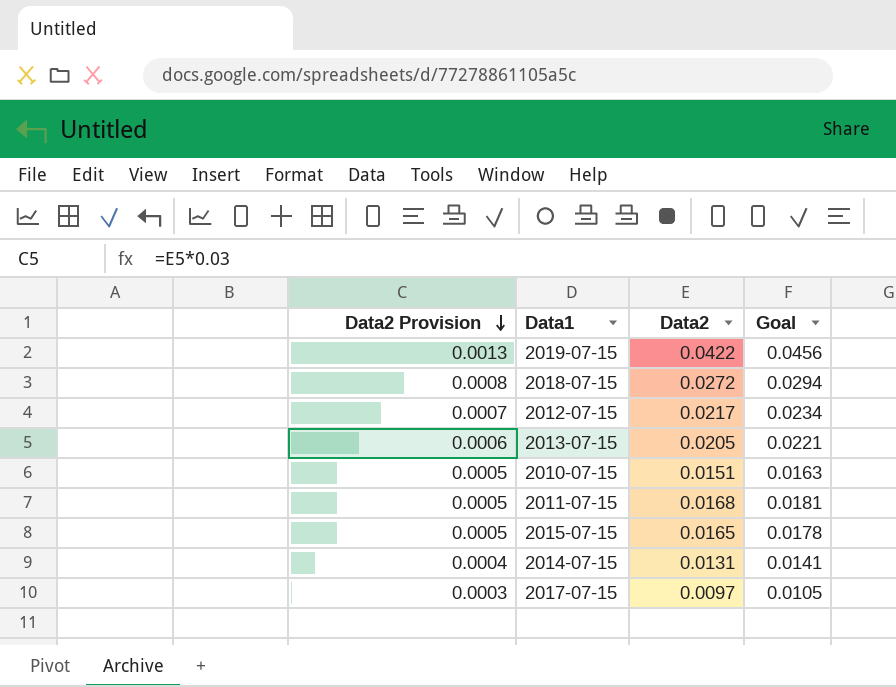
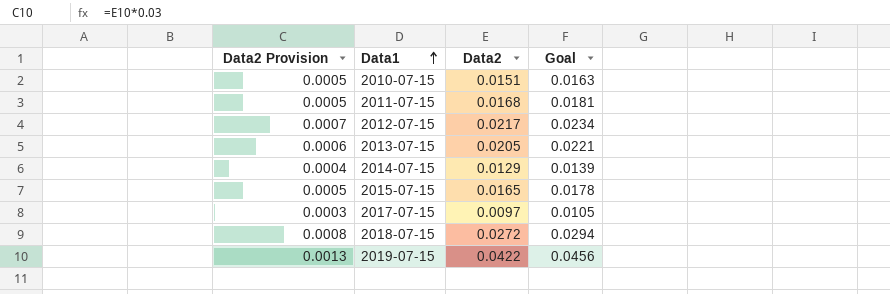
row order: Data2 Provision descending -> Data1 ascending
2014-07-15 | Data2: 0.0131 -> 0.0129
2014-07-15 | Goal: 0.0141 -> 0.0139

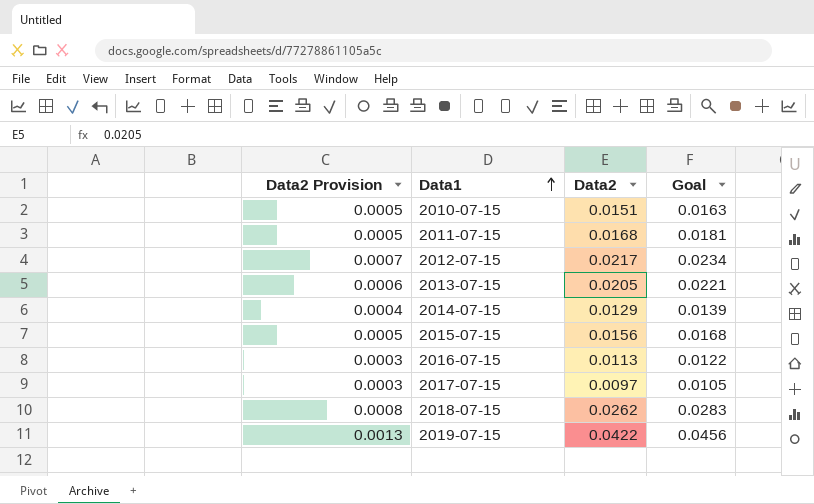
2015-07-15 | Data2: 0.0165 -> 0.0156
2015-07-15 | Goal: 0.0178 -> 0.0168
row 2016-07-15: none -> 0.0003 | 0.0113 | 0.0122
2018-07-15 | Data2: 0.0272 -> 0.0262
2018-07-15 | Goal: 0.0294 -> 0.0283

